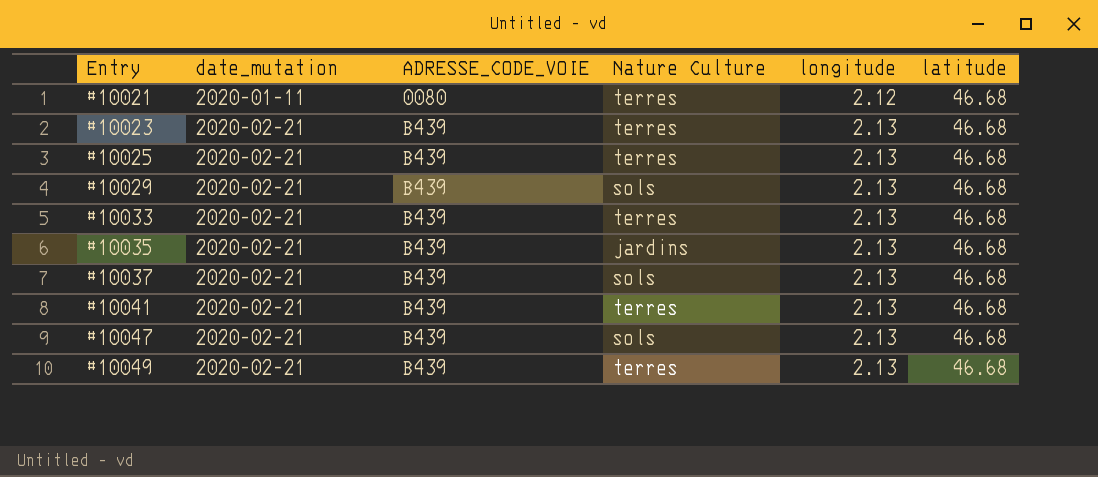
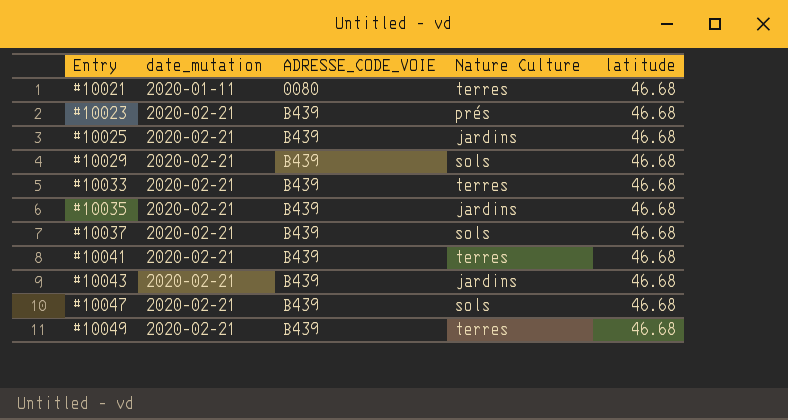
column longitude | position: 5 -> none
#10023 | Nature Culture: terres -> prés
#10025 | Nature Culture: terres -> jardins
row #10043: none -> 2020-02-21 | B439 | jardins | 46.68

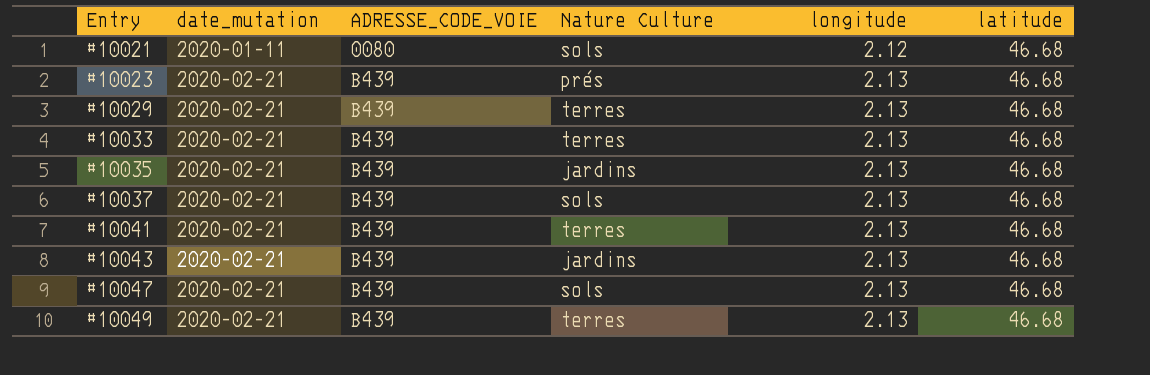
column longitude | position: none -> 5
row #10025: 2020-02-21 | B439 | jardins | 46.68 -> none
#10021 | Nature Culture: terres -> sols
#10029 | Nature Culture: sols -> terres

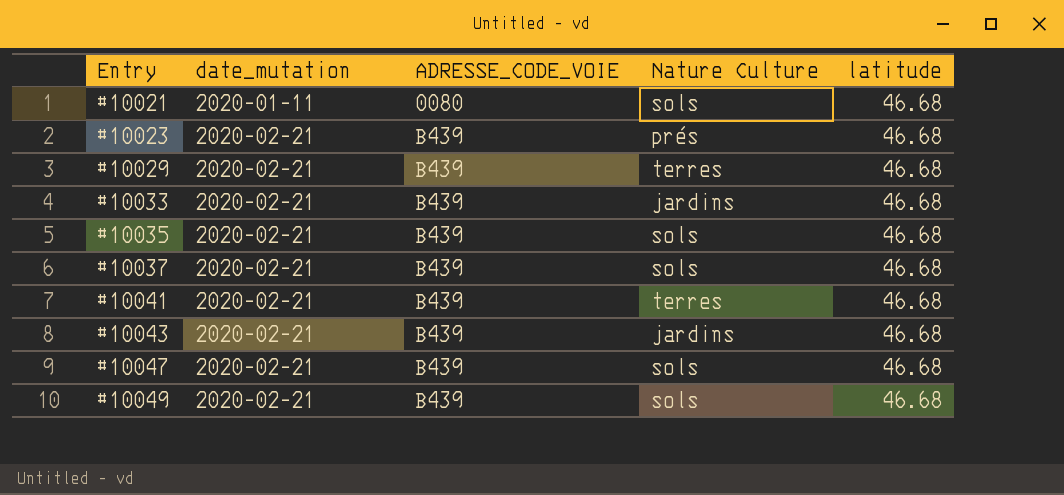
column longitude | position: 5 -> none
#10033 | Nature Culture: terres -> jardins
#10035 | Nature Culture: jardins -> sols
#10049 | Nature Culture: terres -> sols

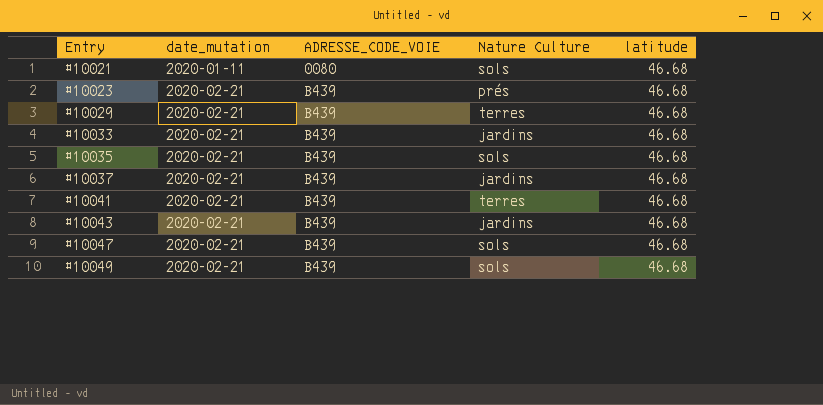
#10037 | Nature Culture: sols -> jardins

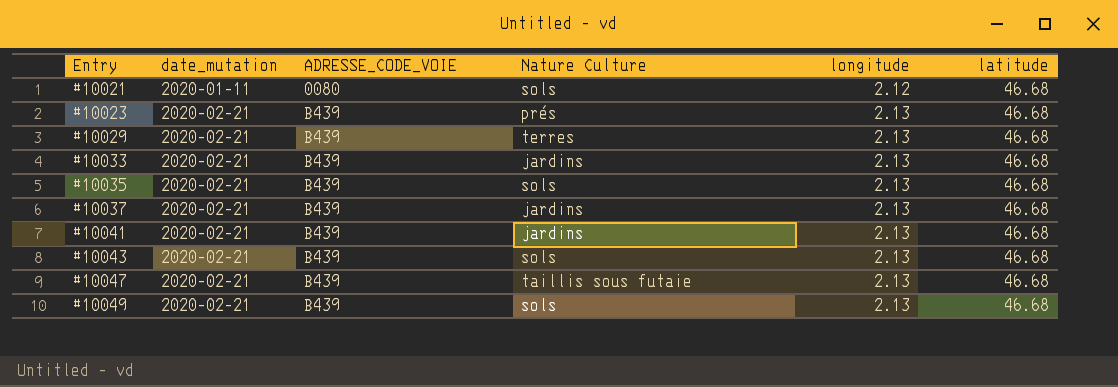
column longitude | position: none -> 5
#10041 | Nature Culture: terres -> jardins
#10043 | Nature Culture: jardins -> sols
#10047 | Nature Culture: sols -> taillis sous futaie

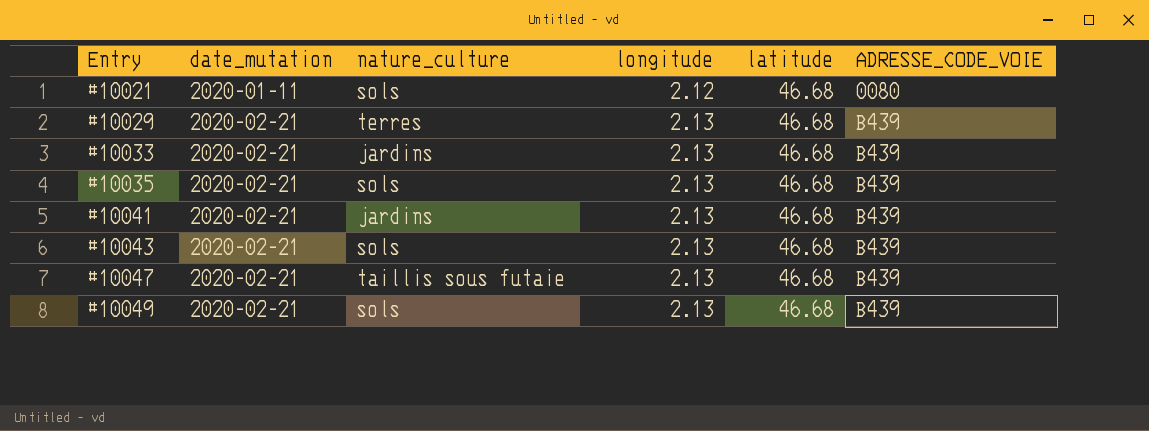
column name: Nature Culture -> nature_culture
column ADRESSE_CODE_VOIE | position: 3 -> 6
row #10023: 2020-02-21 | B439 | prés | 2.13 | 46.68 -> none
row #10037: 2020-02-21 | B439 | jardins | 2.13 | 46.68 -> none

